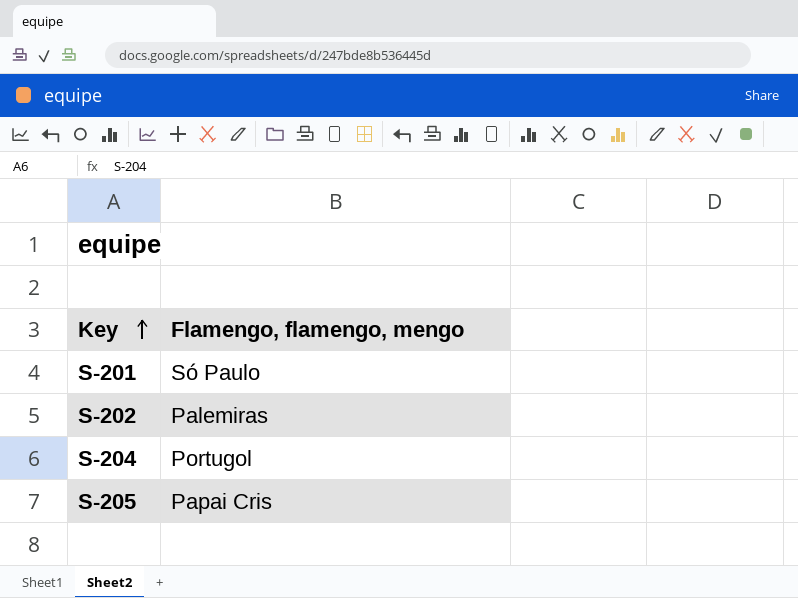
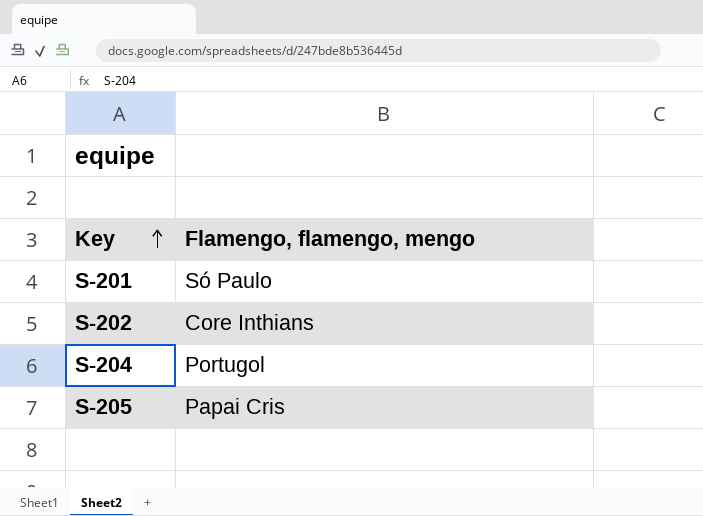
S-202 | Flamengo, flamengo, mengo: Palemiras -> Core Inthians

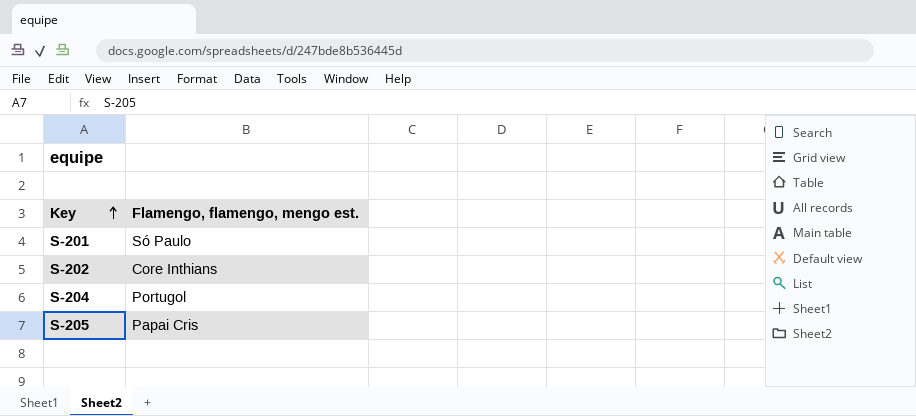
column name: Flamengo, flamengo, mengo -> Flamengo, flamengo, mengo est.

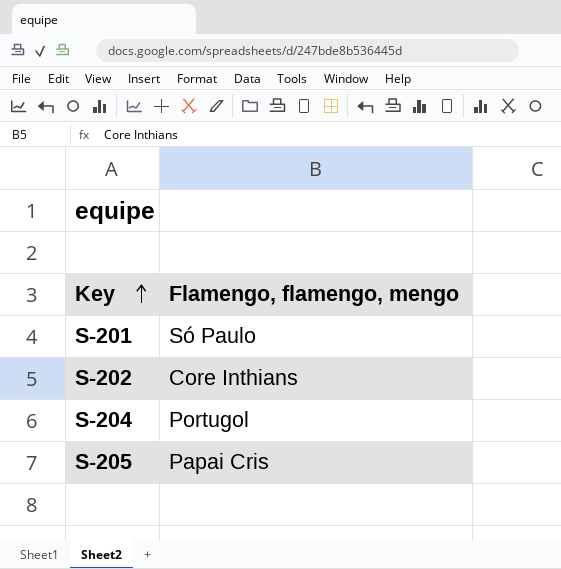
column name: Flamengo, flamengo, mengo est. -> Flamengo, flamengo, mengo

